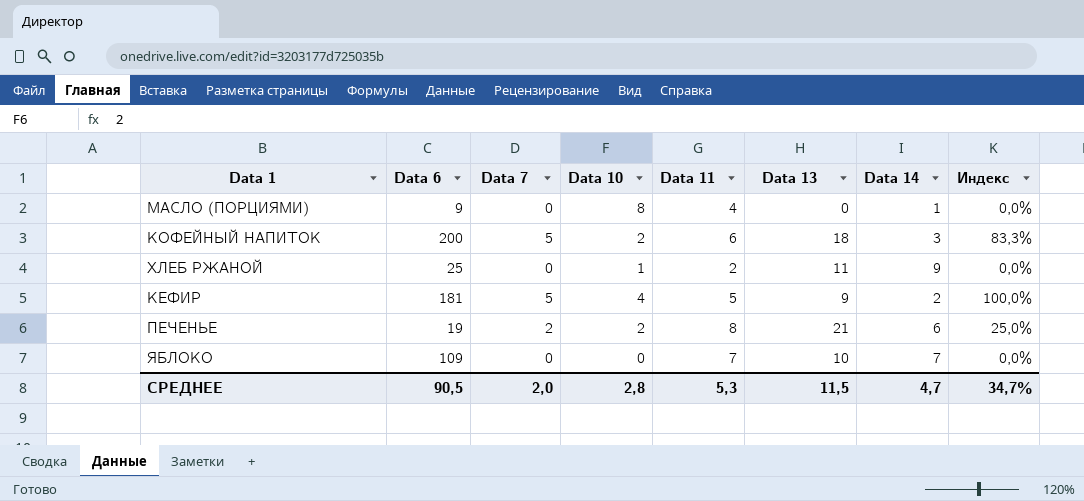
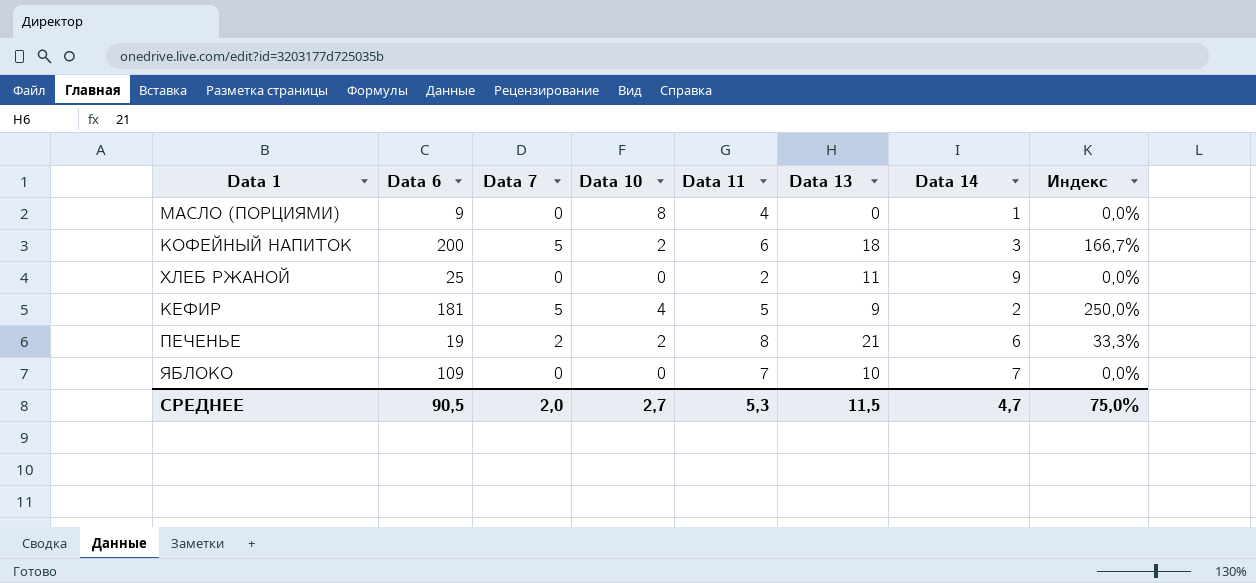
column Индекс | formula: [Data 7] / [Data 11] -> [Data 7] / [Data 14]
ХЛЕБ РЖАНОЙ | Data 10: 1 -> 0
СРЕДНЕЕ | Data 10: 2,8 -> 2,7
СРЕДНЕЕ | Индекс: 34,7% -> 75,0%

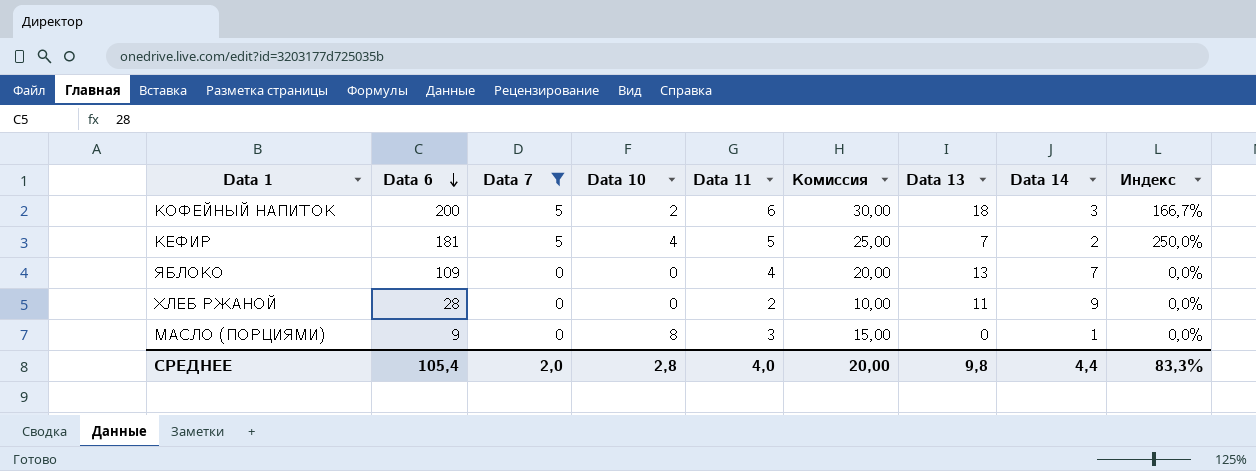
filter: none -> Data 7 != 2
row order: none -> Data 6 descending
column Комиссия | formula: none -> [Data 11] * 5
КЕФИР | Data 13: 9 -> 7
ЯБЛОКО | Data 11: 7 -> 4
ЯБЛОКО | Data 13: 10 -> 13
ХЛЕБ РЖАНОЙ | Data 6: 25 -> 28
МАСЛО (ПОРЦИЯМИ) | Data 11: 4 -> 3
СРЕДНЕЕ | Data 6: 90,5 -> 105,4
СРЕДНЕЕ | Data 10: 2,7 -> 2,8
СРЕДНЕЕ | Data 11: 5,3 -> 4,0
СРЕДНЕЕ | Data 13: 11,5 -> 9,8
СРЕДНЕЕ | Data 14: 4,7 -> 4,4
СРЕДНЕЕ | Индекс: 75,0% -> 83,3%

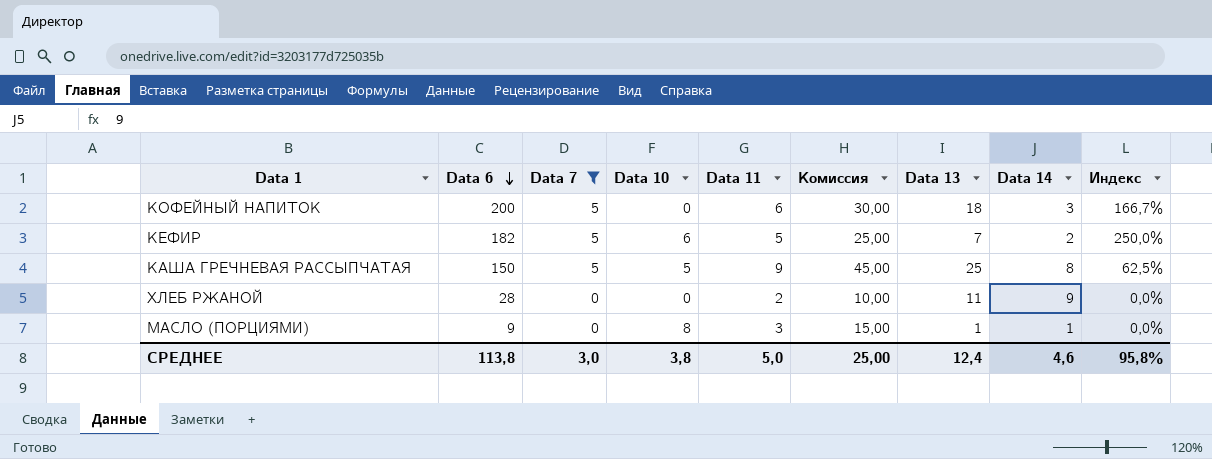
row ЯБЛОКО: 109 | 0 | 0 | 4 | 20,00 | 13 | 7 | 0,0% -> none
КОФЕЙНЫЙ НАПИТОК | Data 10: 2 -> 0
КЕФИР | Data 6: 181 -> 182
КЕФИР | Data 10: 4 -> 6
row КАША ГРЕЧНЕВАЯ РАССЫПЧАТАЯ: none -> 150 | 5 | 5 | 9 | 45,00 | 25 | 8 | 62,5%
МАСЛО (ПОРЦИЯМИ) | Data 13: 0 -> 1
СРЕДНЕЕ | Data 6: 105,4 -> 113,8
СРЕДНЕЕ | Data 7: 2,0 -> 3,0
СРЕДНЕЕ | Data 10: 2,8 -> 3,8
СРЕДНЕЕ | Data 11: 4,0 -> 5,0
СРЕДНЕЕ | Комиссия: 20,00 -> 25,00
СРЕДНЕЕ | Data 13: 9,8 -> 12,4
СРЕДНЕЕ | Data 14: 4,4 -> 4,6
СРЕДНЕЕ | Индекс: 83,3% -> 95,8%

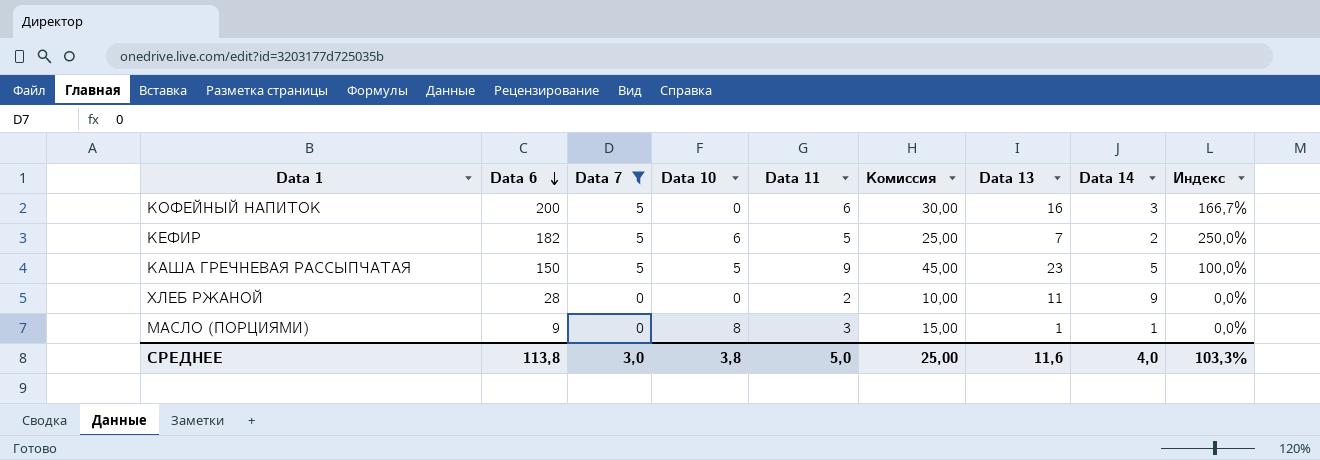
КОФЕЙНЫЙ НАПИТОК | Data 13: 18 -> 16
КАША ГРЕЧНЕВАЯ РАССЫПЧАТАЯ | Data 13: 25 -> 23
КАША ГРЕЧНЕВАЯ РАССЫПЧАТАЯ | Data 14: 8 -> 5
КАША ГРЕЧНЕВАЯ РАССЫПЧАТАЯ | Индекс: 62,5% -> 100,0%
СРЕДНЕЕ | Data 13: 12,4 -> 11,6
СРЕДНЕЕ | Data 14: 4,6 -> 4,0
СРЕДНЕЕ | Индекс: 95,8% -> 103,3%

